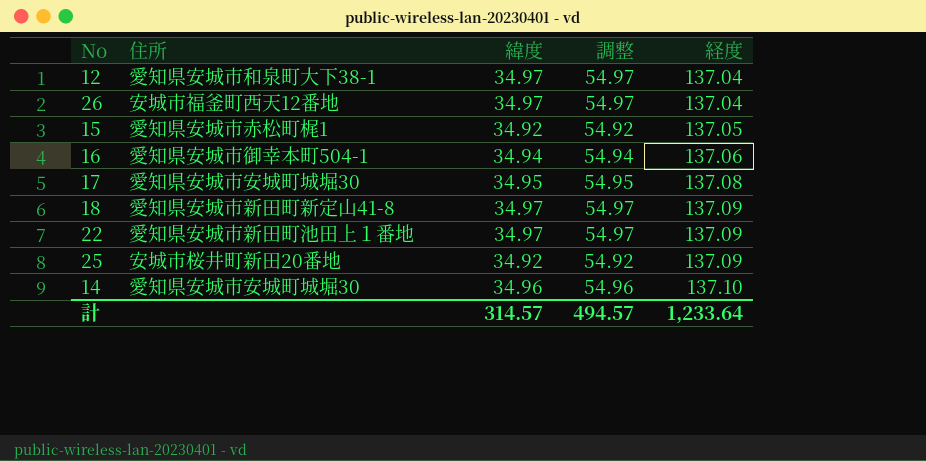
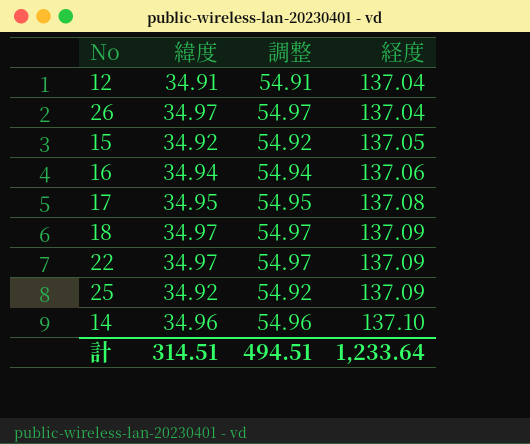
column 住所 | position: 2 -> none
12 | 緯度: 34.97 -> 34.91
12 | 調整: 54.97 -> 54.91
計 | 緯度: 314.57 -> 314.51
計 | 調整: 494.57 -> 494.51

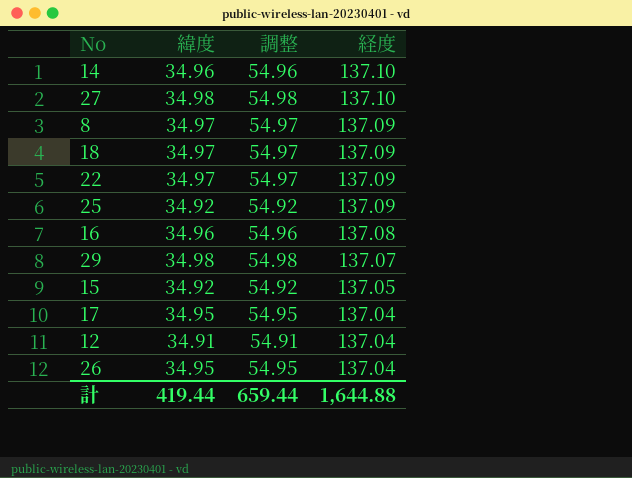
row order: 経度 ascending -> 経度 descending
row 27: none -> 34.98 | 54.98 | 137.10
row 8: none -> 34.97 | 54.97 | 137.09
16 | 緯度: 34.94 -> 34.96
16 | 調整: 54.94 -> 54.96
16 | 経度: 137.06 -> 137.08
row 29: none -> 34.98 | 54.98 | 137.07
17 | 経度: 137.08 -> 137.04
26 | 緯度: 34.97 -> 34.95
26 | 調整: 54.97 -> 54.95
計 | 緯度: 314.51 -> 419.44
計 | 調整: 494.51 -> 659.44
計 | 経度: 1,233.64 -> 1,644.88

